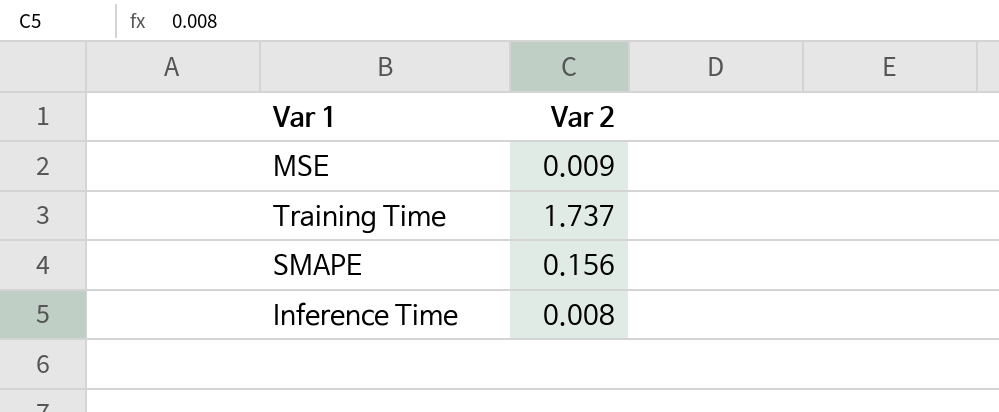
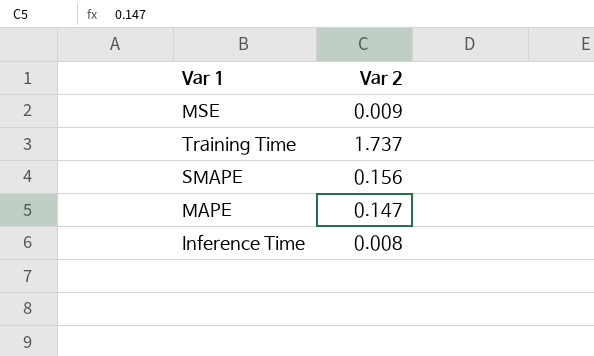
row MAPE: none -> 0.147

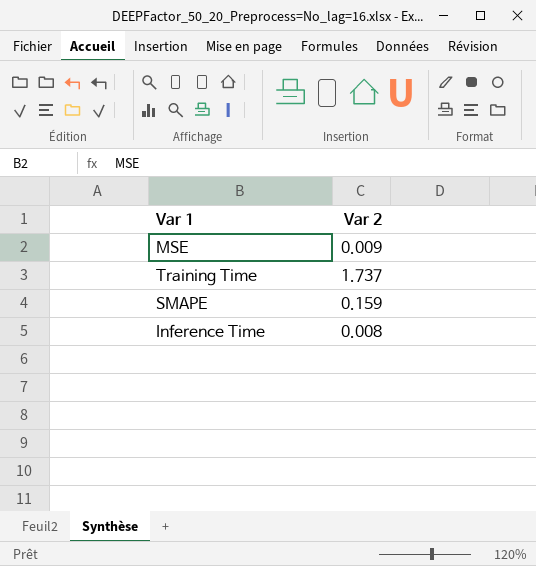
row MAPE: 0.147 -> none
SMAPE | Var 2: 0.156 -> 0.159

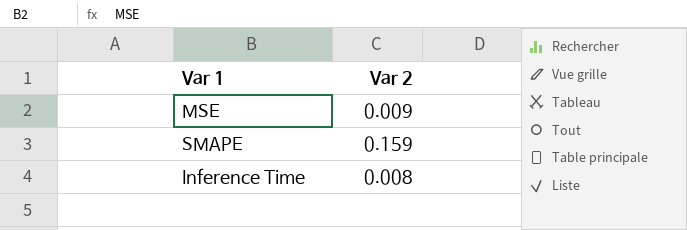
row Training Time: 1.737 -> none

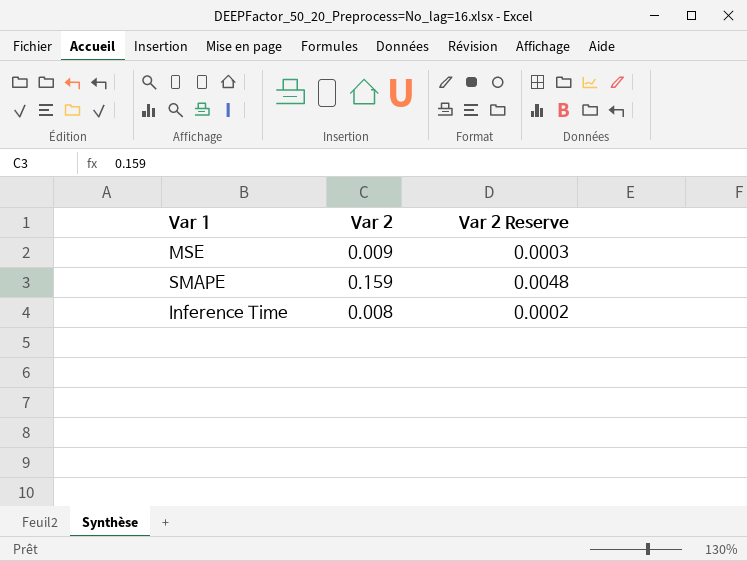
column Var 2 Reserve | formula: none -> [Var 2] * 0.03

